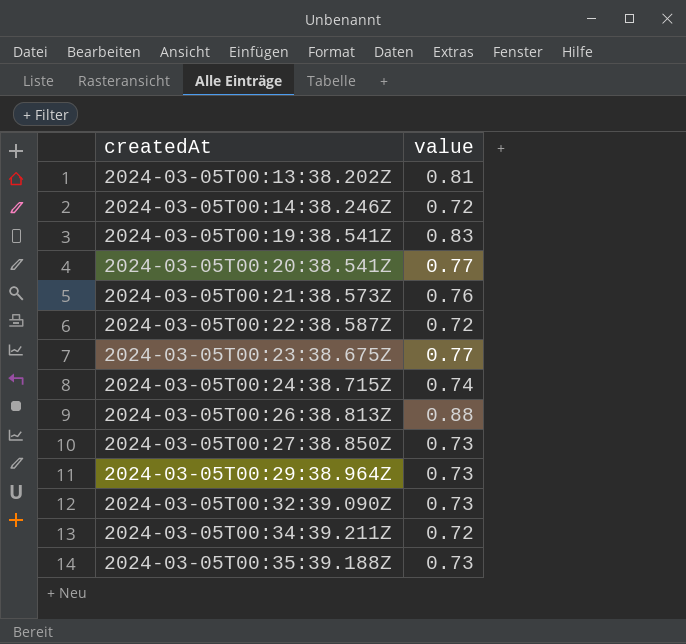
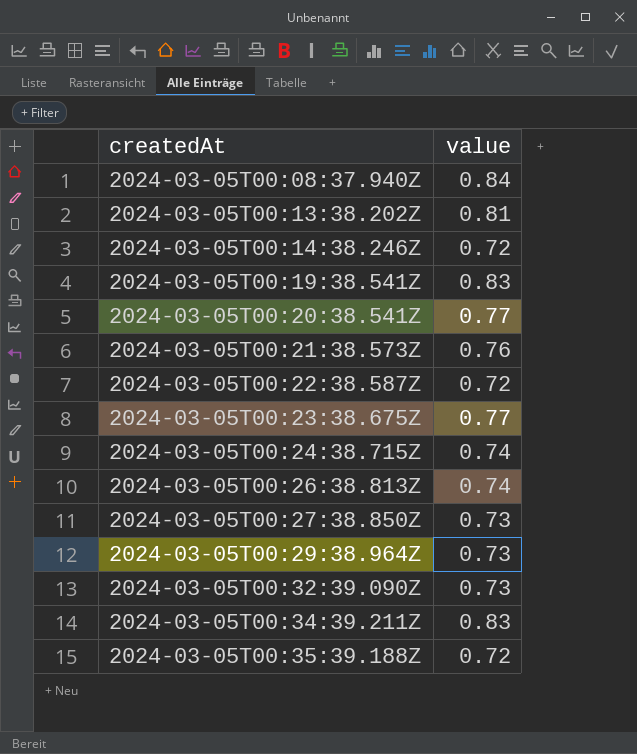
row 2024-03-05T00:08:37.940Z: none -> 0.84
2024-03-05T00:26:38.813Z | value: 0.88 -> 0.74
2024-03-05T00:34:39.211Z | value: 0.72 -> 0.83
2024-03-05T00:35:39.188Z | value: 0.73 -> 0.72

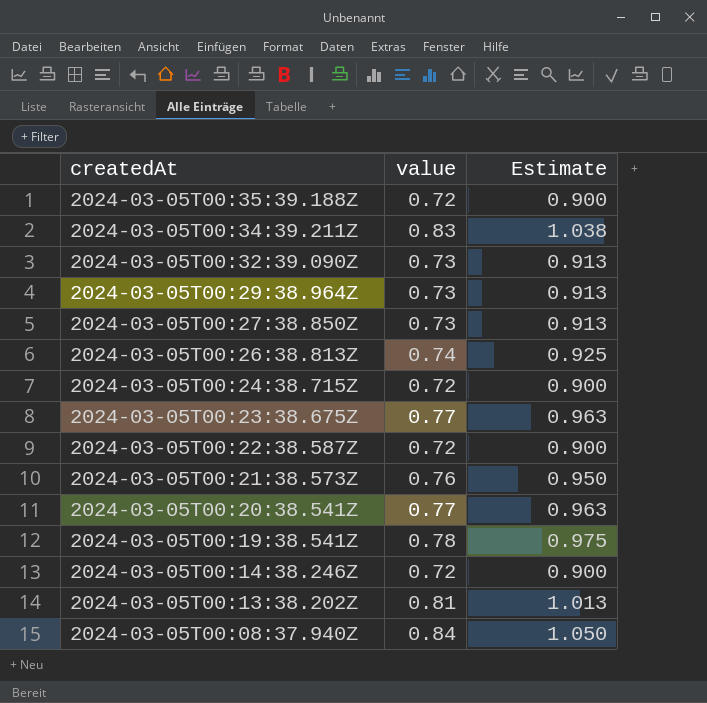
row order: createdAt ascending -> createdAt descending
column Estimate | formula: none -> [value] * 1.25
2024-03-05T00:24:38.715Z | value: 0.74 -> 0.72
2024-03-05T00:19:38.541Z | value: 0.83 -> 0.78

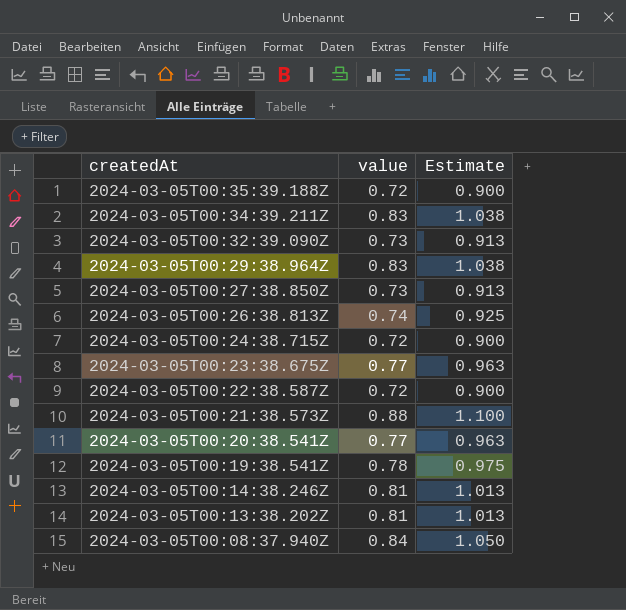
2024-03-05T00:29:38.964Z | value: 0.73 -> 0.83
2024-03-05T00:29:38.964Z | Estimate: 0.913 -> 1.038
2024-03-05T00:21:38.573Z | value: 0.76 -> 0.88
2024-03-05T00:21:38.573Z | Estimate: 0.950 -> 1.100
2024-03-05T00:14:38.246Z | value: 0.72 -> 0.81
2024-03-05T00:14:38.246Z | Estimate: 0.900 -> 1.013

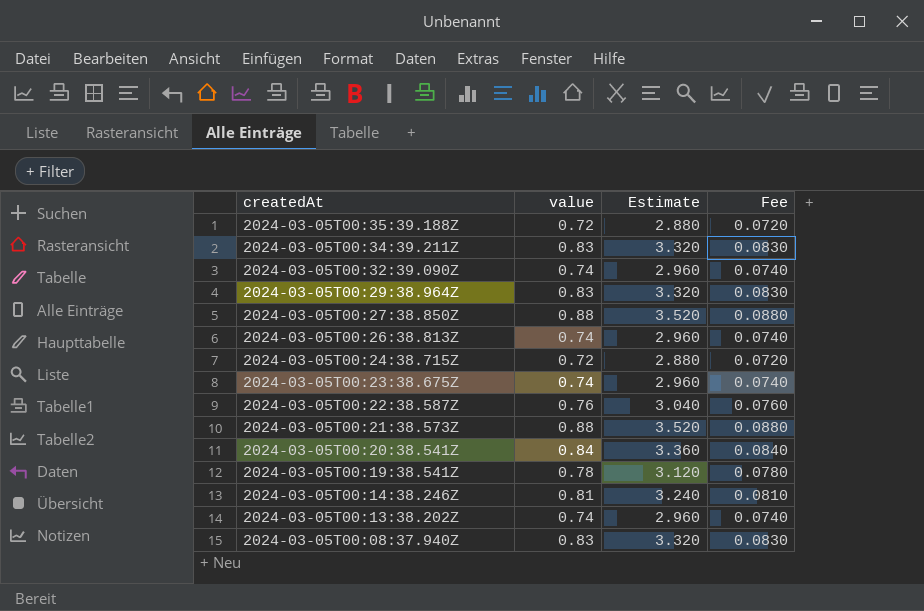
column Estimate | formula: [value] * 1.25 -> [value] * 4
column Fee | formula: none -> [value] * 0.1
2024-03-05T00:32:39.090Z | value: 0.73 -> 0.74
2024-03-05T00:27:38.850Z | value: 0.73 -> 0.88
2024-03-05T00:23:38.675Z | value: 0.77 -> 0.74
2024-03-05T00:22:38.587Z | value: 0.72 -> 0.76
2024-03-05T00:20:38.541Z | value: 0.77 -> 0.84
2024-03-05T00:13:38.202Z | value: 0.81 -> 0.74
2024-03-05T00:08:37.940Z | value: 0.84 -> 0.83

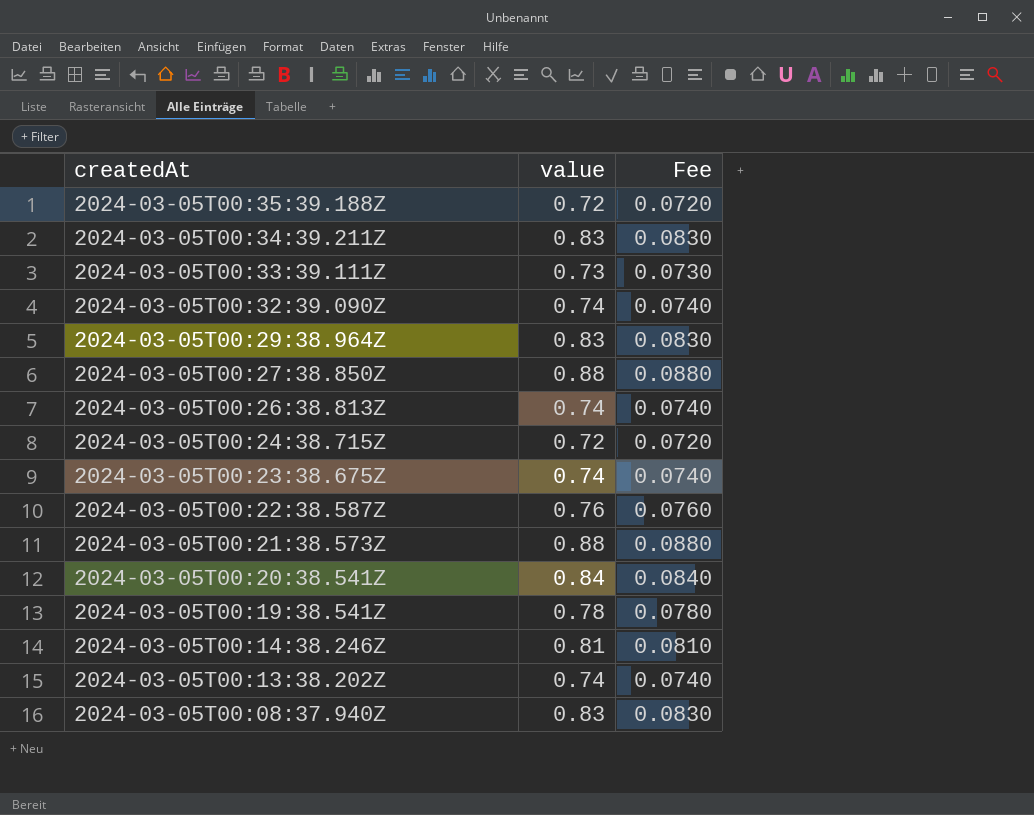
column Estimate | formula: [value] * 4 -> none
row 2024-03-05T00:33:39.111Z: none -> 0.73 | 0.0730

